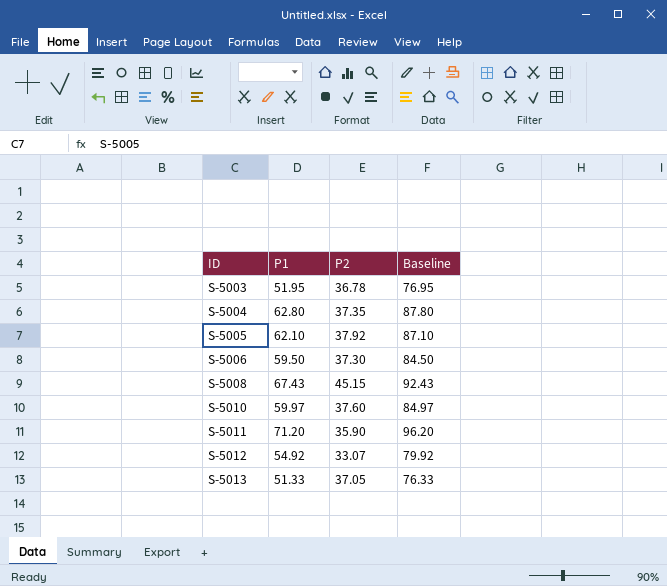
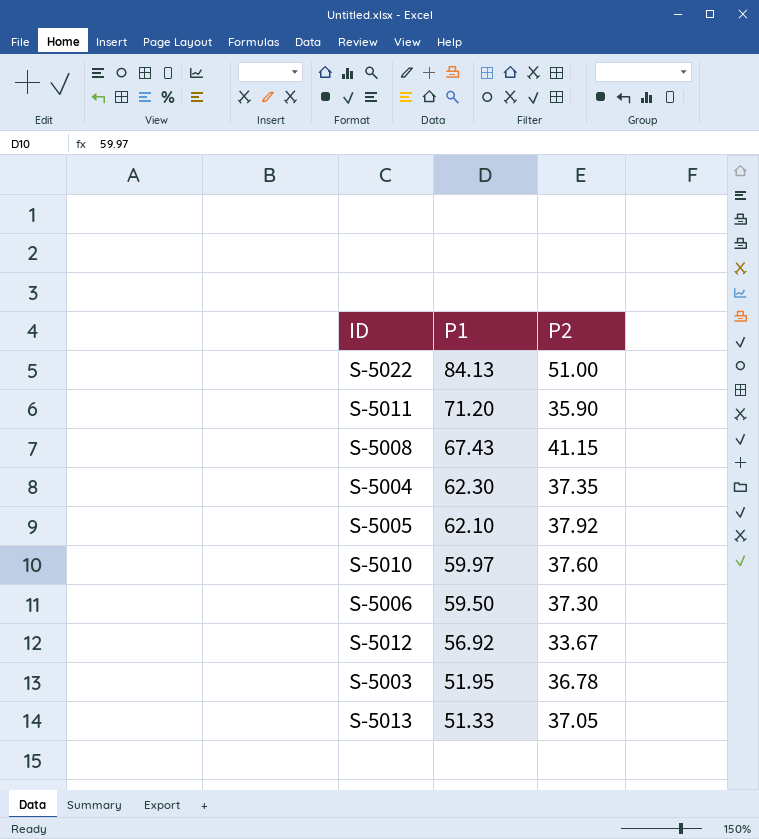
row order: ID ascending -> P1 descending
column Baseline | formula: [P1] + 25 -> none
row S-5022: none -> 84.13 | 51.00
S-5008 | P2: 45.15 -> 41.15
S-5004 | P1: 62.80 -> 62.30
S-5012 | P1: 54.92 -> 56.92
S-5012 | P2: 33.07 -> 33.67

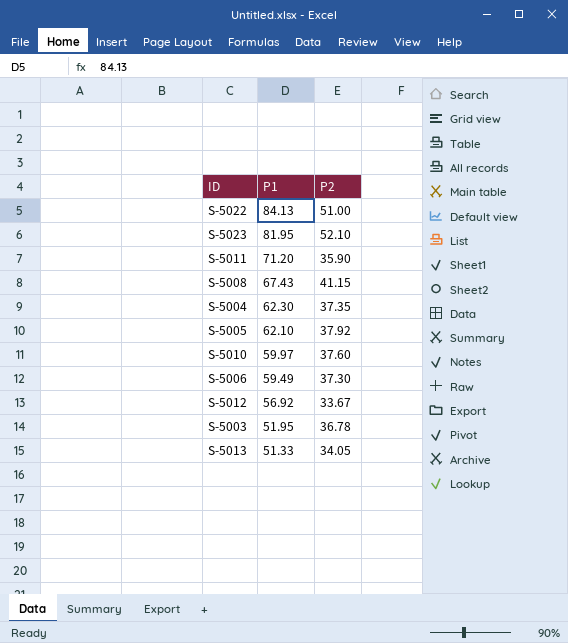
row S-5023: none -> 81.95 | 52.10
S-5006 | P1: 59.50 -> 59.49
S-5013 | P2: 37.05 -> 34.05

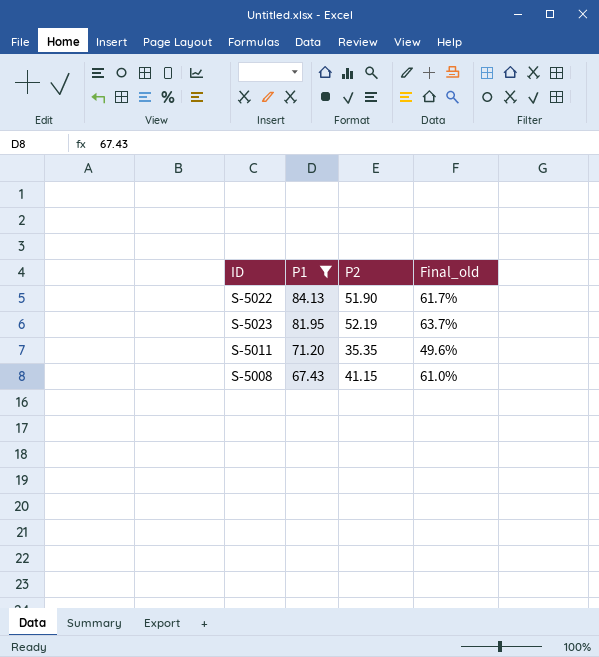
filter: none -> P1 >= 67.43
column Final_old | formula: none -> [P2] / [P1]
S-5022 | P2: 51.00 -> 51.90
S-5023 | P2: 52.10 -> 52.19
S-5011 | P2: 35.90 -> 35.35

